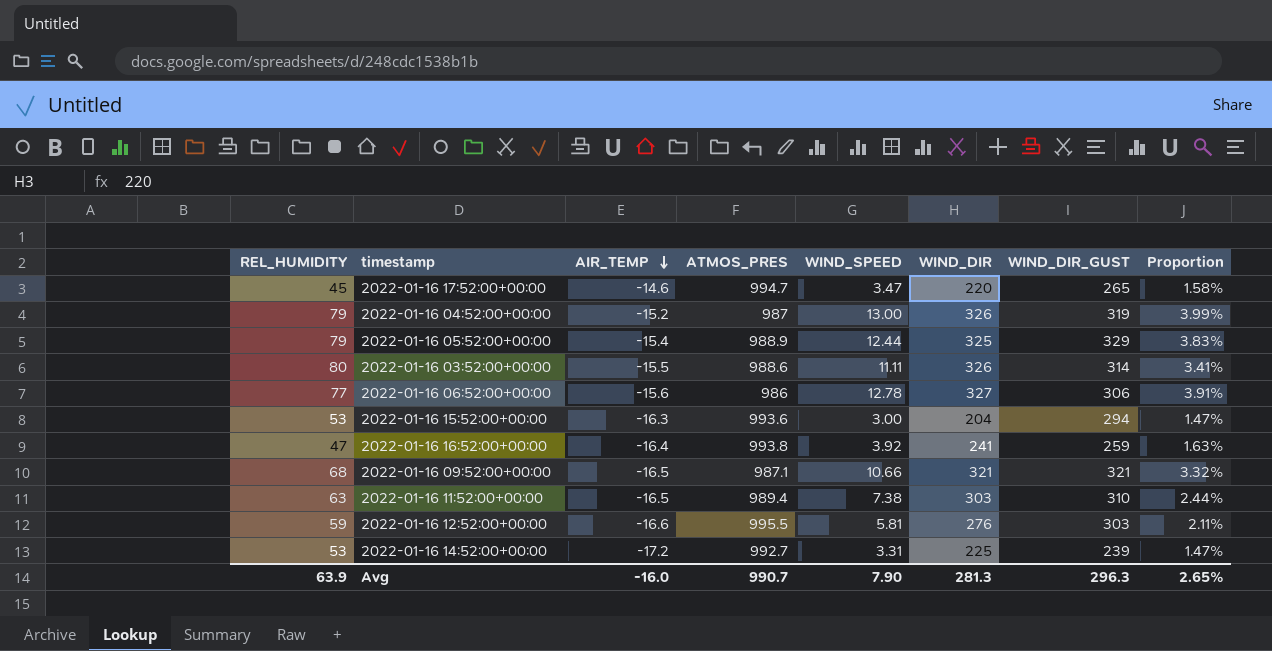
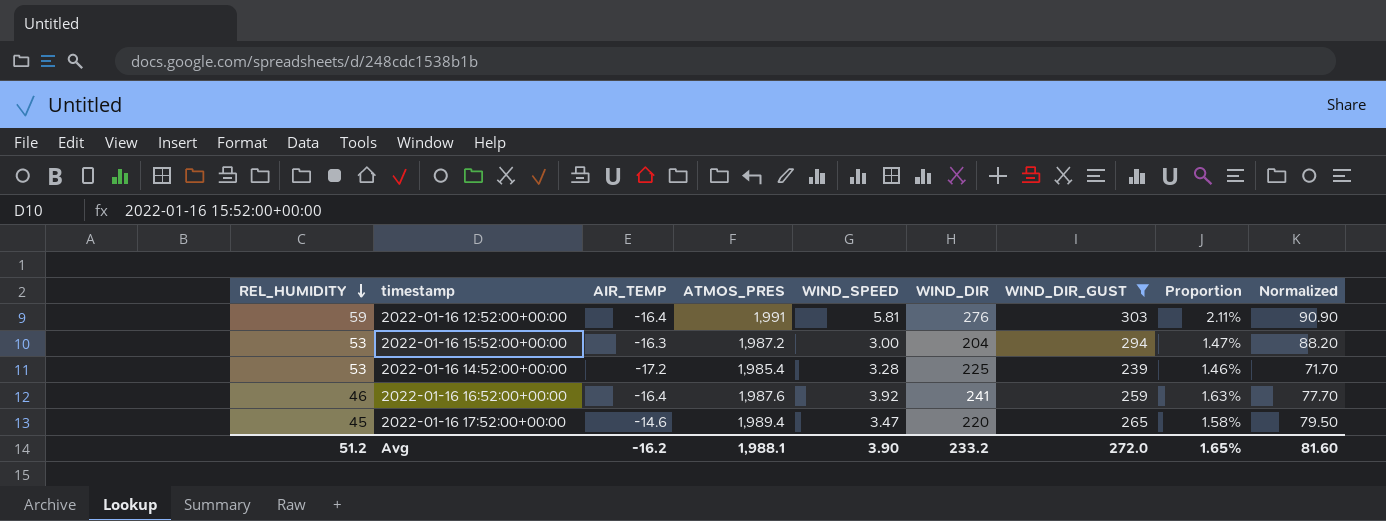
filter: none -> WIND_DIR_GUST <= 303
row order: AIR_TEMP descending -> REL_HUMIDITY descending
column Normalized | formula: none -> [WIND_DIR_GUST] * 0.3
2022-01-16 12:52:00+00:00 | AIR_TEMP: -16.6 -> -16.4
2022-01-16 12:52:00+00:00 | ATMOS_PRES: 995.5 -> 1,991
2022-01-16 15:52:00+00:00 | ATMOS_PRES: 993.6 -> 1,987.2
2022-01-16 14:52:00+00:00 | ATMOS_PRES: 992.7 -> 1,985.4
2022-01-16 14:52:00+00:00 | WIND_SPEED: 3.31 -> 3.28
2022-01-16 14:52:00+00:00 | Proportion: 1.47% -> 1.46%
2022-01-16 16:52:00+00:00 | REL_HUMIDITY: 47 -> 46
2022-01-16 16:52:00+00:00 | ATMOS_PRES: 993.8 -> 1,987.6
2022-01-16 17:52:00+00:00 | ATMOS_PRES: 994.7 -> 1,989.4
Avg | REL_HUMIDITY: 63.9 -> 51.2
Avg | AIR_TEMP: -16.0 -> -16.2
Avg | ATMOS_PRES: 990.7 -> 1,988.1
Avg | WIND_SPEED: 7.90 -> 3.90
Avg | WIND_DIR: 281.3 -> 233.2
Avg | WIND_DIR_GUST: 296.3 -> 272.0
Avg | Proportion: 2.65% -> 1.65%

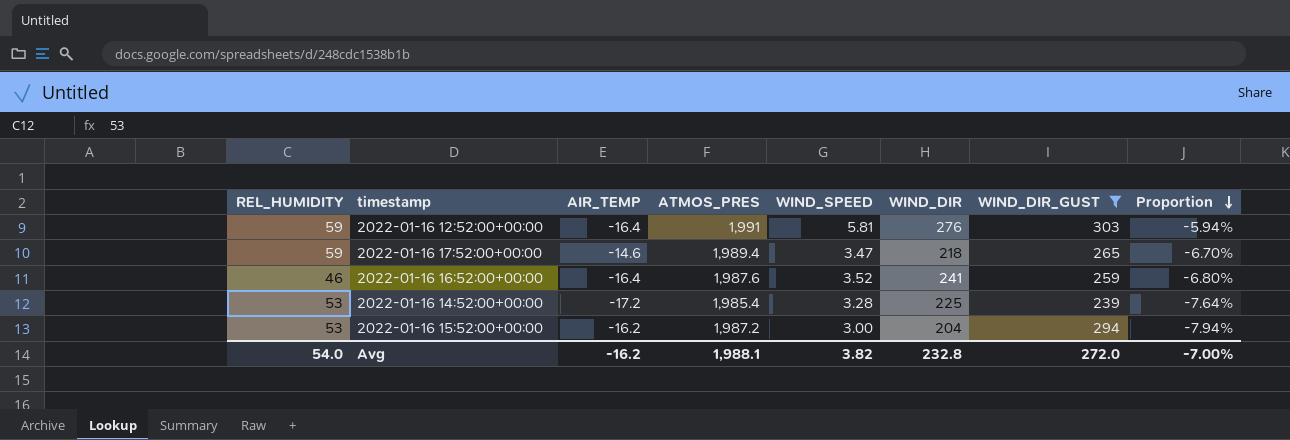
row order: REL_HUMIDITY descending -> Proportion descending
column Normalized | formula: [WIND_DIR_GUST] * 0.3 -> none
column Proportion | formula: [WIND_SPEED] / [WIND_DIR] -> [AIR_TEMP] / [WIND_DIR]
2022-01-16 17:52:00+00:00 | REL_HUMIDITY: 45 -> 59
2022-01-16 17:52:00+00:00 | WIND_DIR: 220 -> 218
2022-01-16 16:52:00+00:00 | WIND_SPEED: 3.92 -> 3.52
2022-01-16 15:52:00+00:00 | AIR_TEMP: -16.3 -> -16.2
Avg | REL_HUMIDITY: 51.2 -> 54.0
Avg | WIND_SPEED: 3.90 -> 3.82
Avg | WIND_DIR: 233.2 -> 232.8
Avg | Proportion: 1.65% -> -7.00%

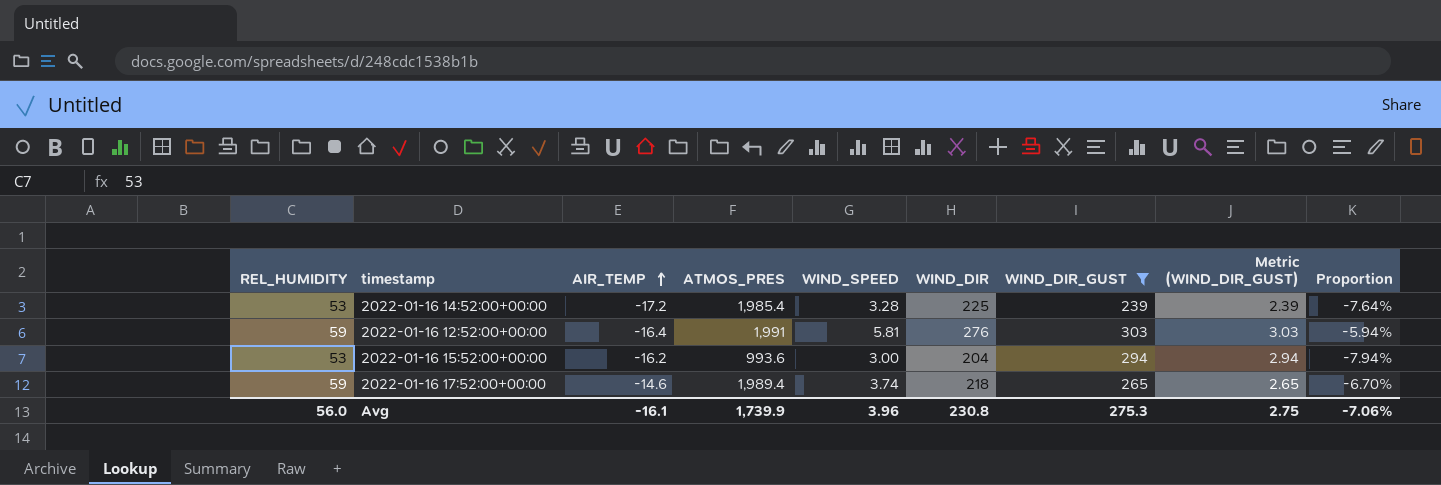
row order: Proportion descending -> AIR_TEMP ascending
column Metric (WIND_DIR_GUST) | formula: none -> [WIND_DIR_GUST] * 0.01
row 2022-01-16 16:52:00+00:00: 46 | -16.4 | 1,987.6 | 3.52 | 241 | 259 | -6.80% -> none
2022-01-16 15:52:00+00:00 | ATMOS_PRES: 1,987.2 -> 993.6
2022-01-16 17:52:00+00:00 | WIND_SPEED: 3.47 -> 3.74
Avg | REL_HUMIDITY: 54.0 -> 56.0
Avg | AIR_TEMP: -16.2 -> -16.1
Avg | ATMOS_PRES: 1,988.1 -> 1,739.9
Avg | WIND_SPEED: 3.82 -> 3.96
Avg | WIND_DIR: 232.8 -> 230.8
Avg | WIND_DIR_GUST: 272.0 -> 275.3
Avg | Proportion: -7.00% -> -7.06%

